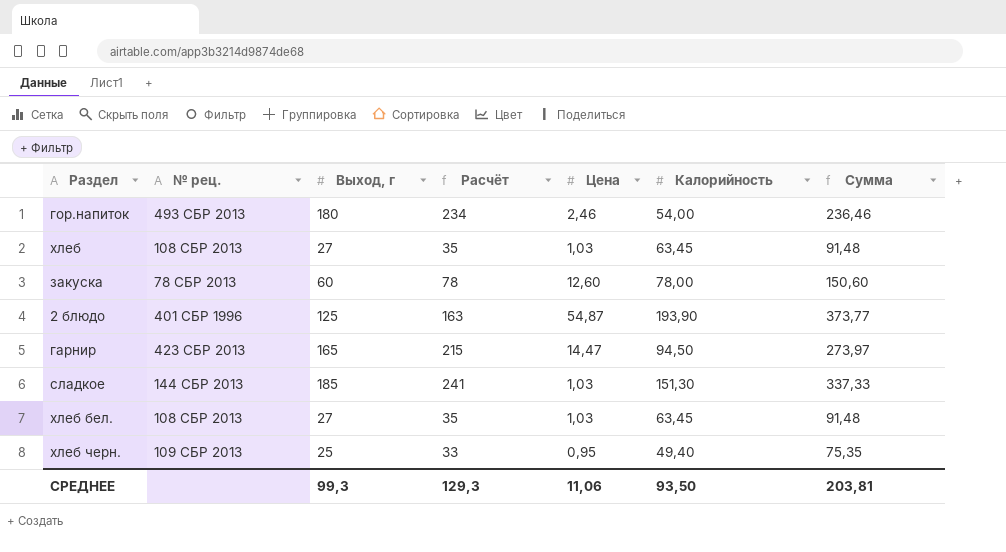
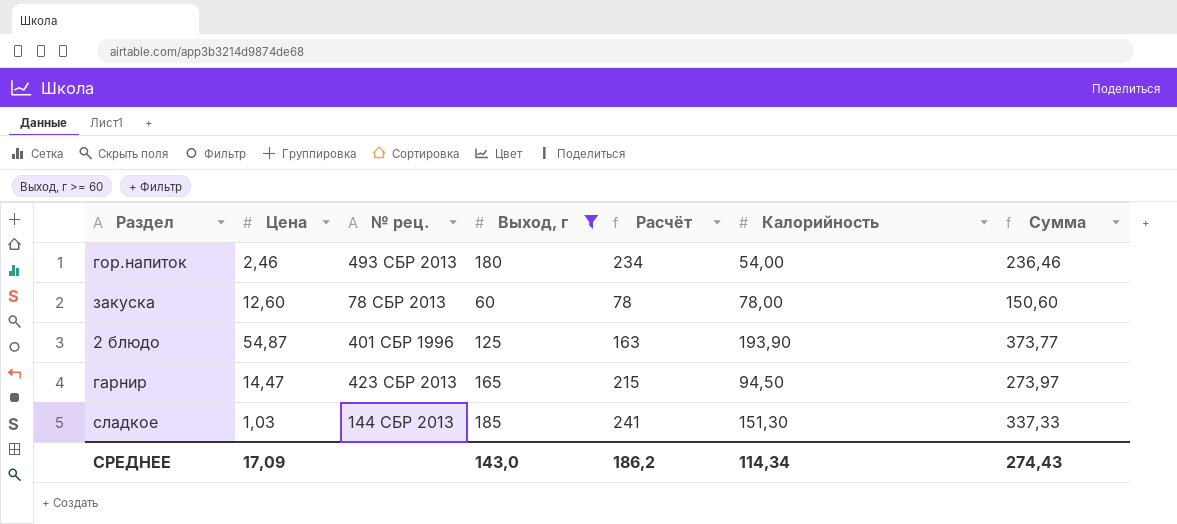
filter: none -> Выход, г >= 60
column Цена | position: 5 -> 2
СРЕДНЕЕ | Цена: 11,06 -> 17,09
СРЕДНЕЕ | Выход, г: 99,3 -> 143,0
СРЕДНЕЕ | Расчёт: 129,3 -> 186,2
СРЕДНЕЕ | Калорийность: 93,50 -> 114,34
СРЕДНЕЕ | Сумма: 203,81 -> 274,43

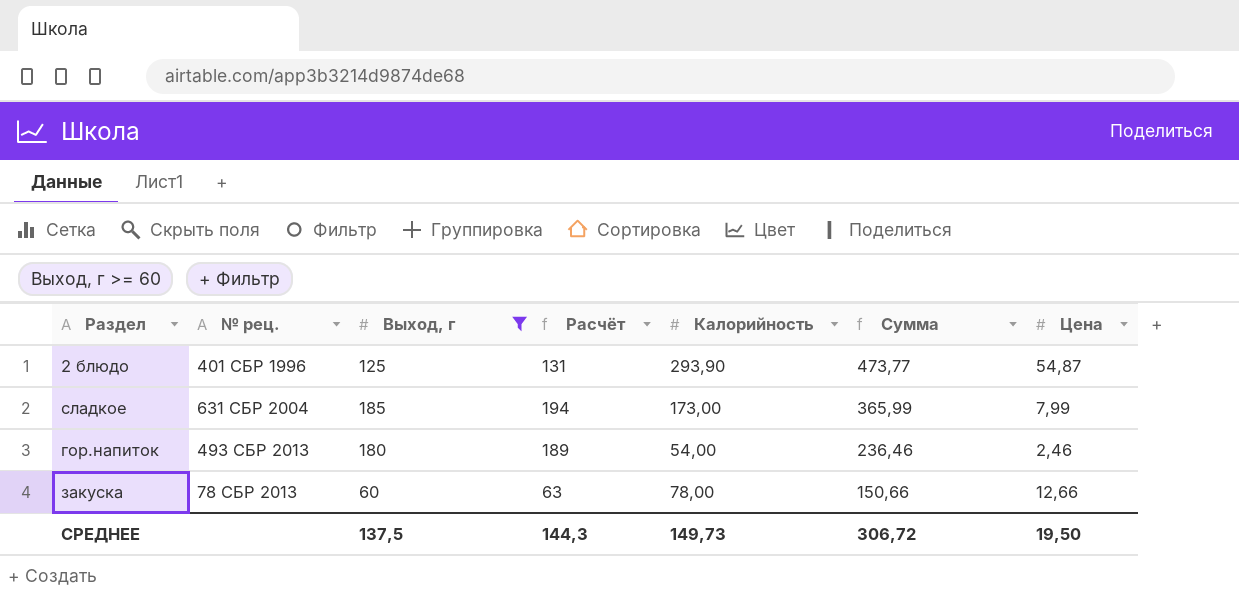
row order: none -> Сумма descending
column Расчёт | formula: [Выход, г] * 1,3 -> [Выход, г] * 1,05
column Цена | position: 2 -> 7
row гарнир: 14,47 | 423 СБР 2013 | 165 | 215 | 94,50 | 273,97 -> none
2 блюдо | Калорийность: 193,90 -> 293,90
2 блюдо | Сумма: 373,77 -> 473,77
сладкое | № рец.: 144 СБР 2013 -> 631 СБР 2004
сладкое | Калорийность: 151,30 -> 173,00
сладкое | Сумма: 337,33 -> 365,99
сладкое | Цена: 1,03 -> 7,99
закуска | Сумма: 150,60 -> 150,66
закуска | Цена: 12,60 -> 12,66
СРЕДНЕЕ | Выход, г: 143,0 -> 137,5
СРЕДНЕЕ | Расчёт: 186,2 -> 144,3
СРЕДНЕЕ | Калорийность: 114,34 -> 149,73
СРЕДНЕЕ | Сумма: 274,43 -> 306,72
СРЕДНЕЕ | Цена: 17,09 -> 19,50

